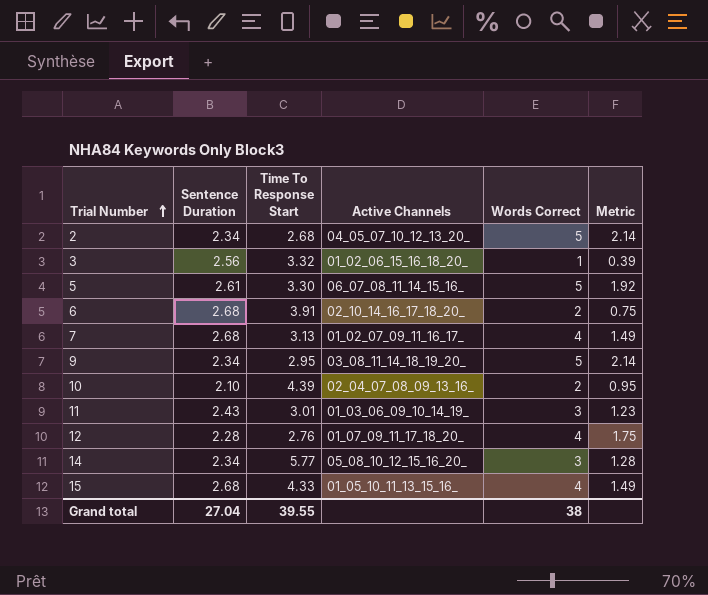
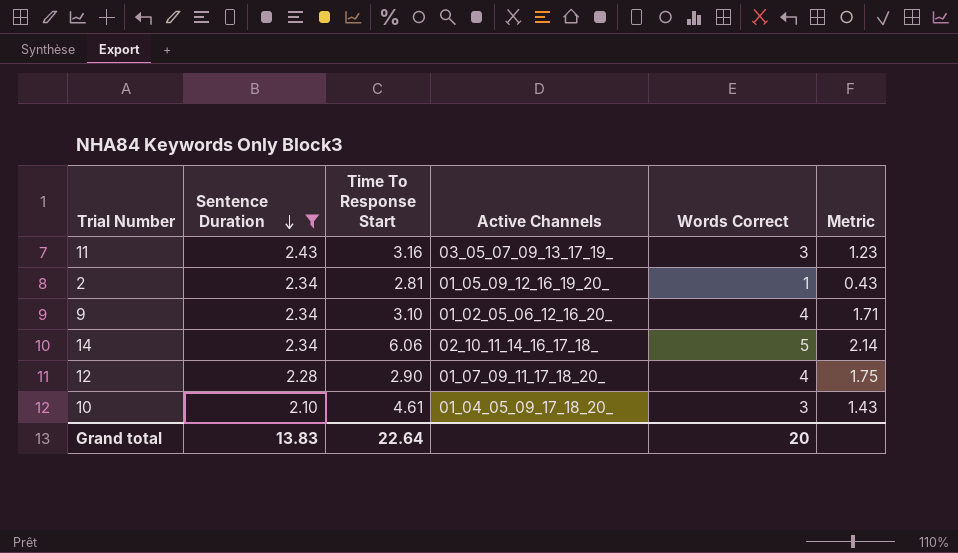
filter: none -> Sentence Duration <= 2.43
row order: Trial Number ascending -> Sentence Duration descending
11 | Time To Response Start: 3.01 -> 3.16
11 | Active Channels: 01_03_06_09_10_14_19_ -> 03_05_07_09_13_17_19_
2 | Time To Response Start: 2.68 -> 2.81
2 | Active Channels: 04_05_07_10_12_13_20_ -> 01_05_09_12_16_19_20_
2 | Words Correct: 5 -> 1
2 | Metric: 2.14 -> 0.43
9 | Time To Response Start: 2.95 -> 3.10
9 | Active Channels: 03_08_11_14_18_19_20_ -> 01_02_05_06_12_16_20_
9 | Words Correct: 5 -> 4
9 | Metric: 2.14 -> 1.71
14 | Time To Response Start: 5.77 -> 6.06
14 | Active Channels: 05_08_10_12_15_16_20_ -> 02_10_11_14_16_17_18_
14 | Words Correct: 3 -> 5
14 | Metric: 1.28 -> 2.14
12 | Time To Response Start: 2.76 -> 2.90
10 | Time To Response Start: 4.39 -> 4.61
10 | Active Channels: 02_04_07_08_09_13_16_ -> 01_04_05_09_17_18_20_
10 | Words Correct: 2 -> 3
10 | Metric: 0.95 -> 1.43
Grand total | Sentence Duration: 27.04 -> 13.83
Grand total | Time To Response Start: 39.55 -> 22.64
Grand total | Words Correct: 38 -> 20

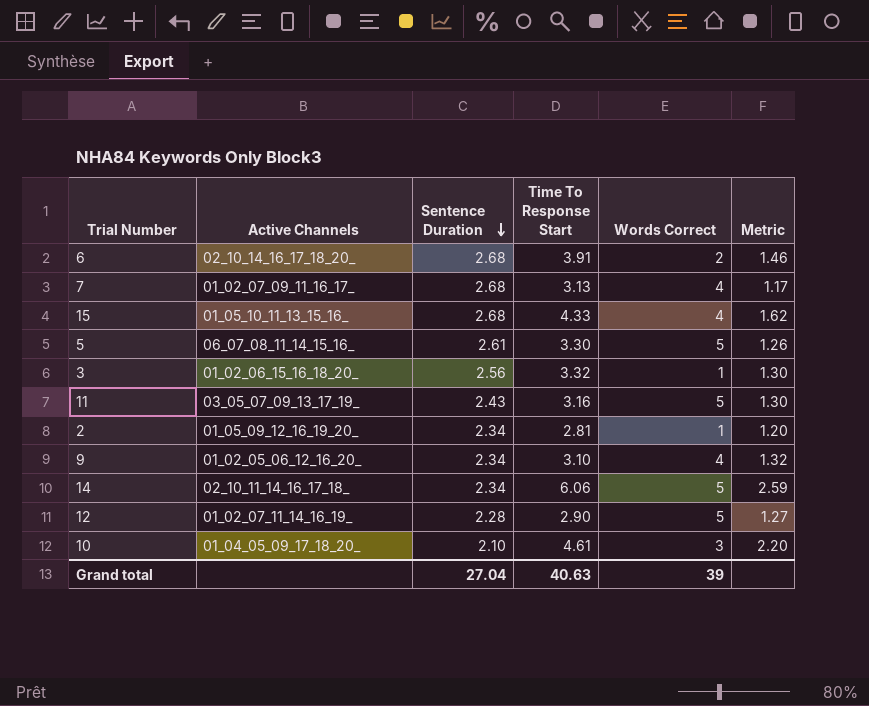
filter: Sentence Duration <= 2.43 -> none
column Active Channels | position: 4 -> 2
column Metric | formula: [Words Correct] / [Sentence Duration] -> [Time To Response Start] / [Sentence Duration]
11 | Words Correct: 3 -> 5
12 | Active Channels: 01_07_09_11_17_18_20_ -> 01_02_07_11_14_16_19_
12 | Words Correct: 4 -> 5
Grand total | Sentence Duration: 13.83 -> 27.04
Grand total | Time To Response Start: 22.64 -> 40.63
Grand total | Words Correct: 20 -> 39

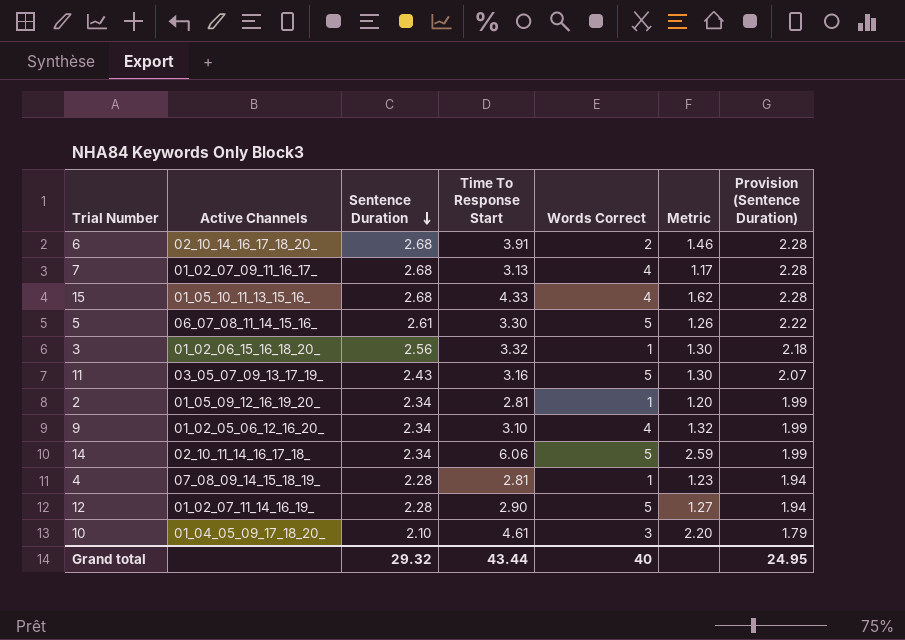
column Provision (Sentence Duration) | formula: none -> [Sentence Duration] * 0.85
row 4: none -> 07_08_09_14_15_18_19_ | 2.28 | 2.81 | 1 | 1.23 | 1.94
Grand total | Sentence Duration: 27.04 -> 29.32
Grand total | Time To Response Start: 40.63 -> 43.44
Grand total | Words Correct: 39 -> 40

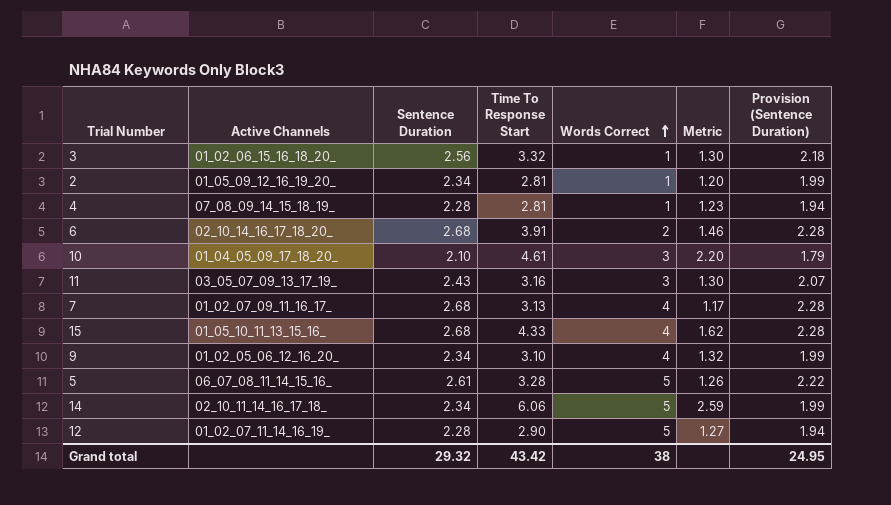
row order: Sentence Duration descending -> Words Correct ascending
11 | Words Correct: 5 -> 3
5 | Time To Response Start: 3.30 -> 3.28
Grand total | Time To Response Start: 43.44 -> 43.42
Grand total | Words Correct: 40 -> 38

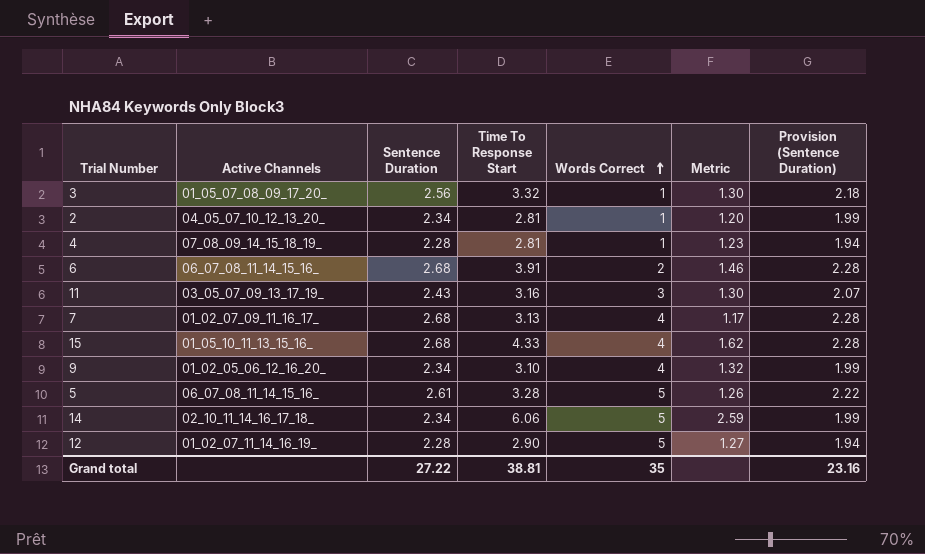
row 10: 01_04_05_09_17_18_20_ | 2.10 | 4.61 | 3 | 2.20 | 1.79 -> none
3 | Active Channels: 01_02_06_15_16_18_20_ -> 01_05_07_08_09_17_20_
2 | Active Channels: 01_05_09_12_16_19_20_ -> 04_05_07_10_12_13_20_
6 | Active Channels: 02_10_14_16_17_18_20_ -> 06_07_08_11_14_15_16_
Grand total | Sentence Duration: 29.32 -> 27.22
Grand total | Time To Response Start: 43.42 -> 38.81
Grand total | Words Correct: 38 -> 35
Grand total | Provision (Sentence Duration): 24.95 -> 23.16

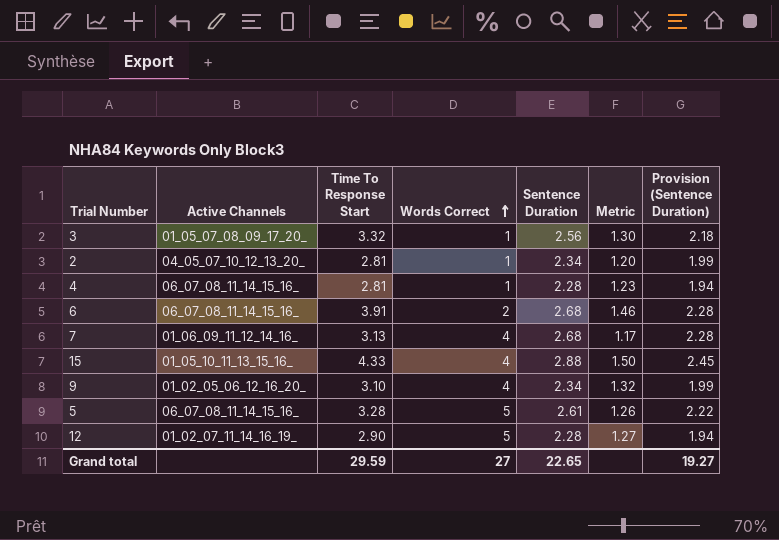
column Sentence Duration | position: 3 -> 5
row 11: 03_05_07_09_13_17_19_ | 2.43 | 3.16 | 3 | 1.30 | 2.07 -> none
row 14: 02_10_11_14_16_17_18_ | 2.34 | 6.06 | 5 | 2.59 | 1.99 -> none
4 | Active Channels: 07_08_09_14_15_18_19_ -> 06_07_08_11_14_15_16_
7 | Active Channels: 01_02_07_09_11_16_17_ -> 01_06_09_11_12_14_16_
15 | Sentence Duration: 2.68 -> 2.88
15 | Metric: 1.62 -> 1.50
15 | Provision (Sentence Duration): 2.28 -> 2.45
Grand total | Time To Response Start: 38.81 -> 29.59
Grand total | Words Correct: 35 -> 27
Grand total | Sentence Duration: 27.22 -> 22.65
Grand total | Provision (Sentence Duration): 23.16 -> 19.27

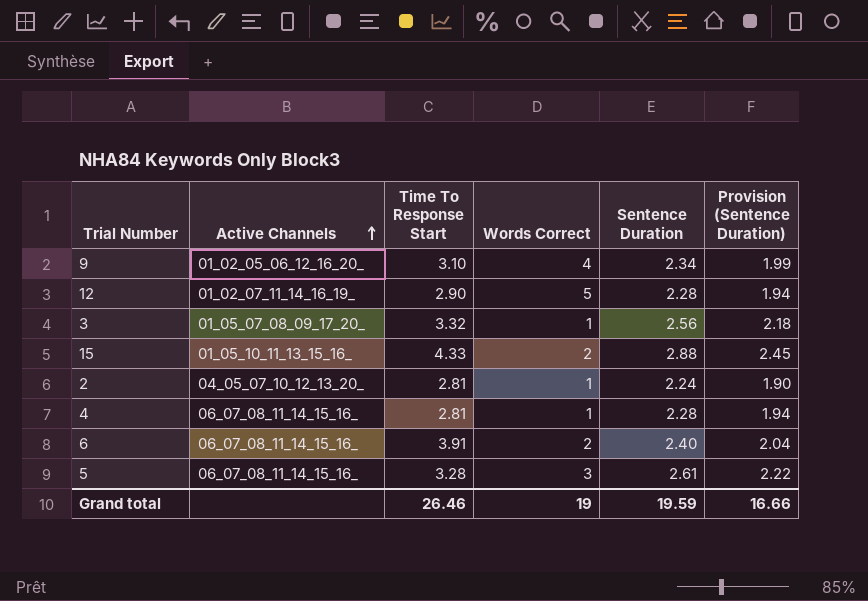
row order: Words Correct ascending -> Active Channels ascending
column Metric | formula: [Time To Response Start] / [Sentence Duration] -> none
row 7: 01_06_09_11_12_14_16_ | 3.13 | 4 | 2.68 | 1.17 | 2.28 -> none
15 | Words Correct: 4 -> 2
2 | Sentence Duration: 2.34 -> 2.24
2 | Provision (Sentence Duration): 1.99 -> 1.90
6 | Sentence Duration: 2.68 -> 2.40
6 | Provision (Sentence Duration): 2.28 -> 2.04
5 | Words Correct: 5 -> 3
Grand total | Time To Response Start: 29.59 -> 26.46
Grand total | Words Correct: 27 -> 19
Grand total | Sentence Duration: 22.65 -> 19.59
Grand total | Provision (Sentence Duration): 19.27 -> 16.66

